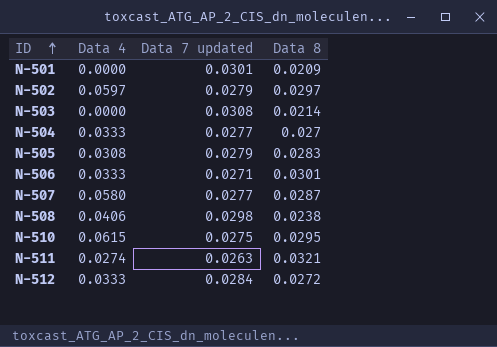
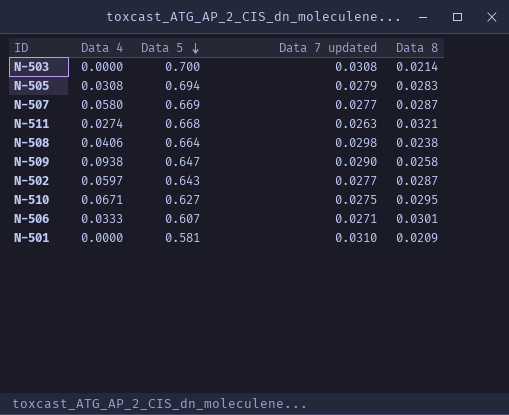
row order: ID ascending -> Data 5 descending
column Data 5 | position: none -> 3
row N-504: 0.0333 | 0.0277 | 0.027 -> none
row N-512: 0.0333 | 0.0284 | 0.0272 -> none
row N-509: none -> 0.0938 | 0.647 | 0.0290 | 0.0258
N-502 | Data 7 updated: 0.0279 -> 0.0277
N-502 | Data 8: 0.0297 -> 0.0287
N-510 | Data 4: 0.0615 -> 0.0671
N-501 | Data 7 updated: 0.0301 -> 0.0310

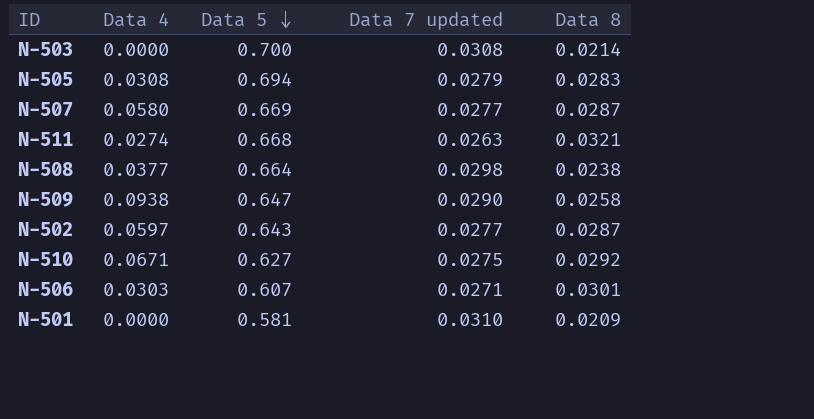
N-508 | Data 4: 0.0406 -> 0.0377
N-510 | Data 8: 0.0295 -> 0.0292
N-506 | Data 4: 0.0333 -> 0.0303

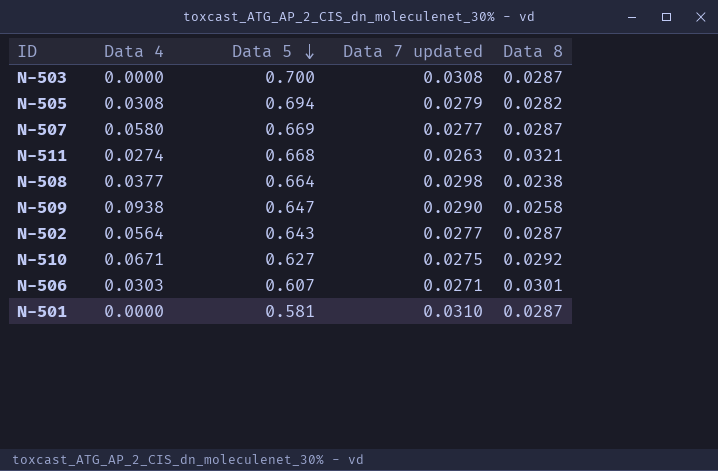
N-503 | Data 8: 0.0214 -> 0.0287
N-505 | Data 8: 0.0283 -> 0.0282
N-502 | Data 4: 0.0597 -> 0.0564
N-501 | Data 8: 0.0209 -> 0.0287

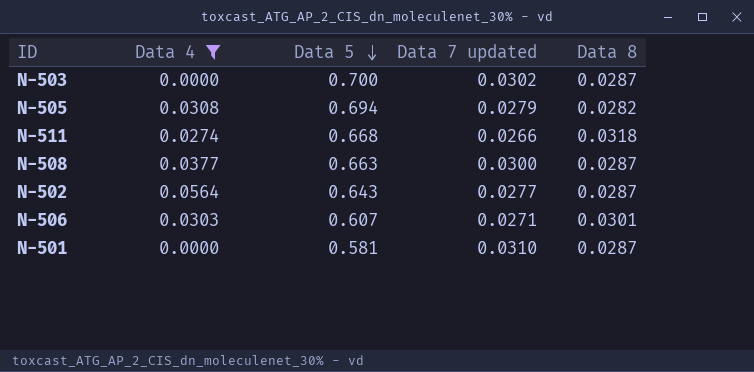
filter: none -> Data 4 <= 0.0564
N-503 | Data 7 updated: 0.0308 -> 0.0302
N-511 | Data 7 updated: 0.0263 -> 0.0266
N-511 | Data 8: 0.0321 -> 0.0318
N-508 | Data 5: 0.664 -> 0.663
N-508 | Data 7 updated: 0.0298 -> 0.0300
N-508 | Data 8: 0.0238 -> 0.0287

